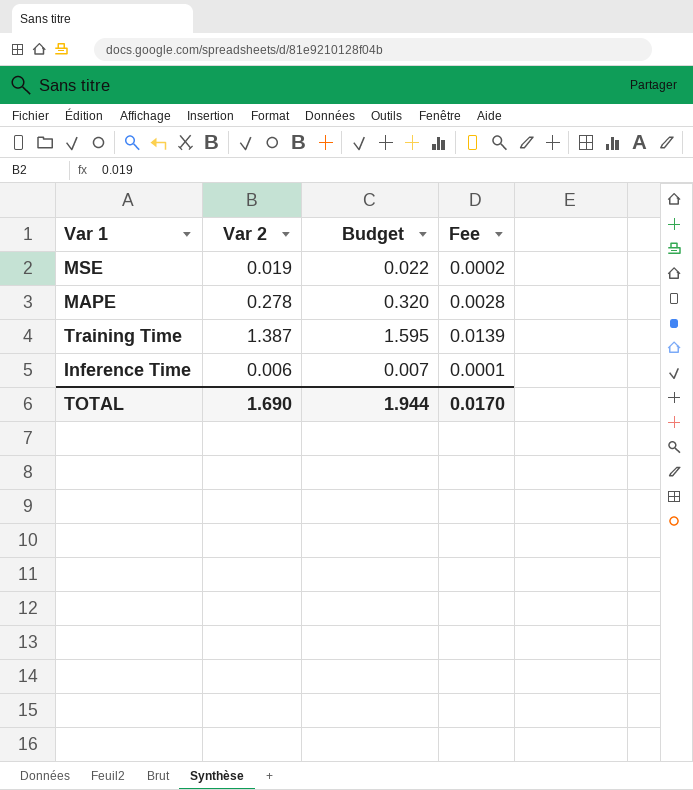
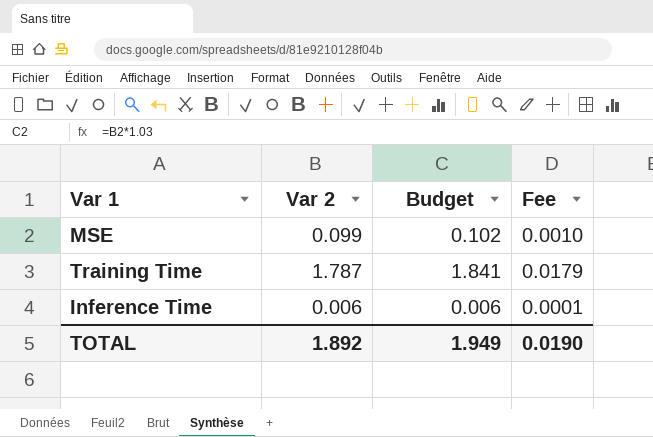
column Budget | formula: [Var 2] * 1.15 -> [Var 2] * 1.03
row MAPE: 0.278 | 0.320 | 0.0028 -> none
MSE | Var 2: 0.019 -> 0.099
MSE | Fee: 0.0002 -> 0.0010
Training Time | Var 2: 1.387 -> 1.787
Training Time | Fee: 0.0139 -> 0.0179
TOTAL | Var 2: 1.690 -> 1.892
TOTAL | Budget: 1.944 -> 1.949
TOTAL | Fee: 0.0170 -> 0.0190

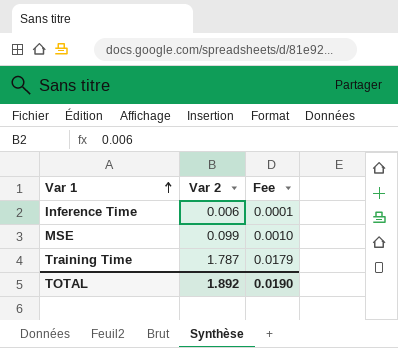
row order: none -> Var 1 ascending
column Budget | formula: [Var 2] * 1.03 -> none

